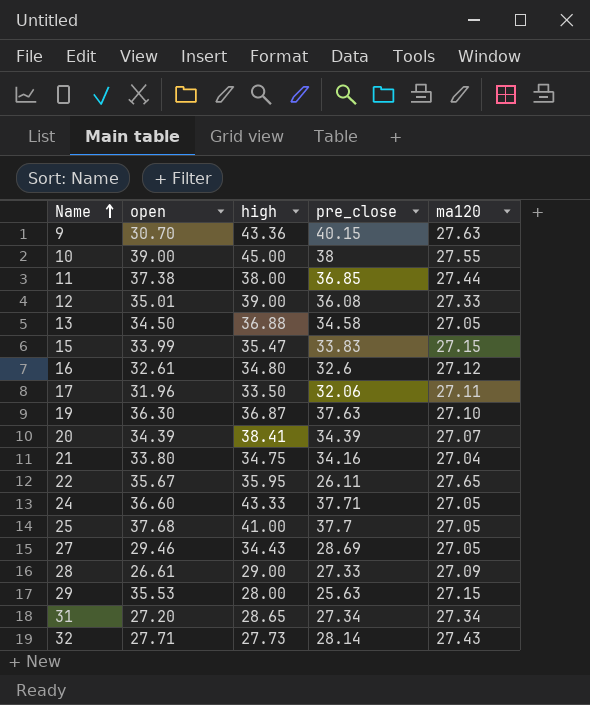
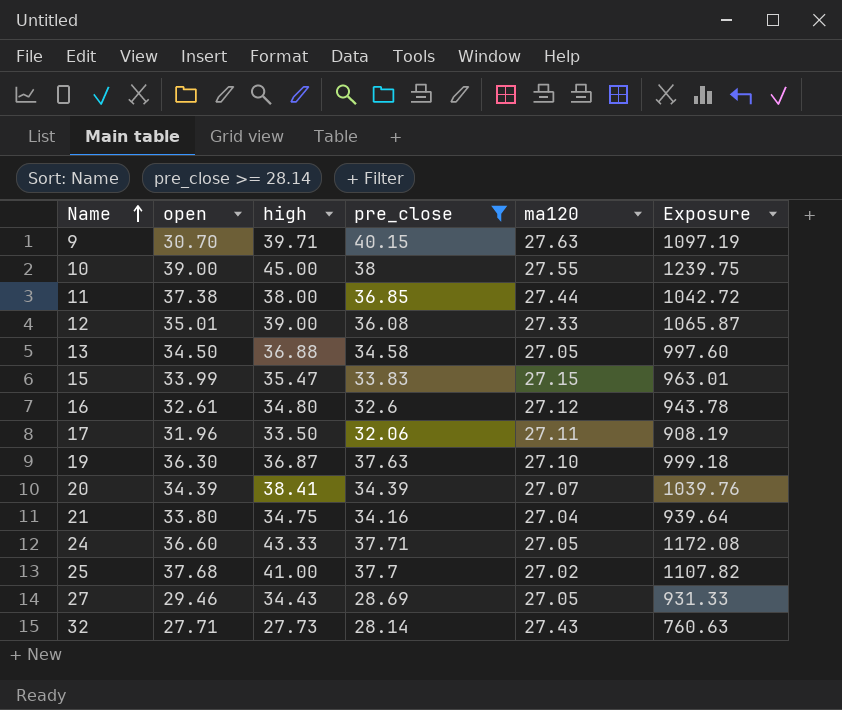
filter: none -> pre_close >= 28.14
column Exposure | formula: none -> [high] * [ma120]
9 | high: 43.36 -> 39.71
25 | ma120: 27.05 -> 27.02

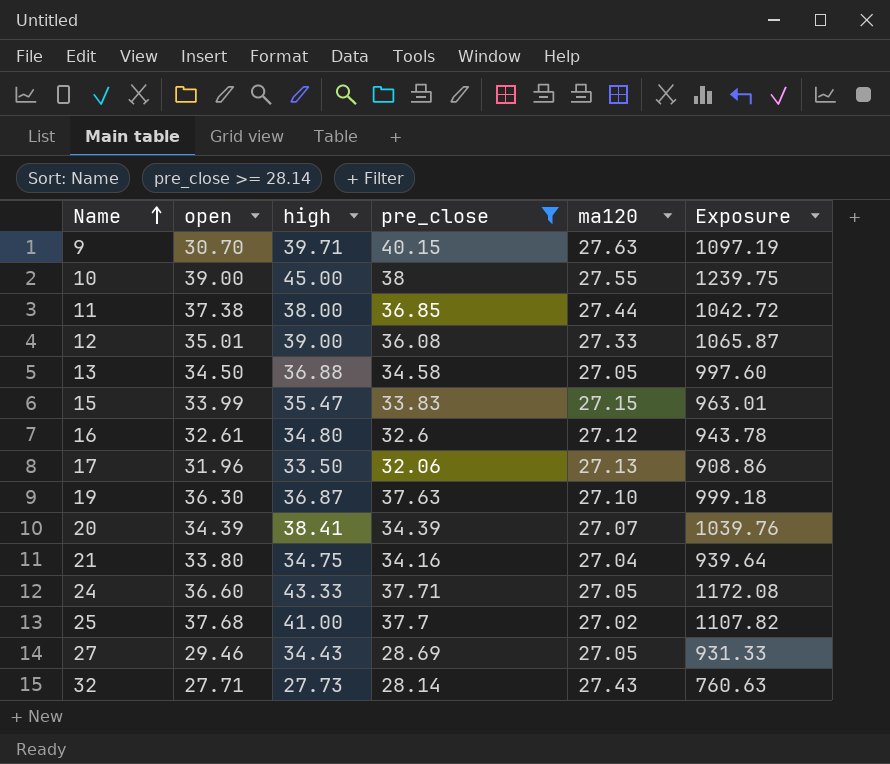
17 | ma120: 27.11 -> 27.13
17 | Exposure: 908.19 -> 908.86

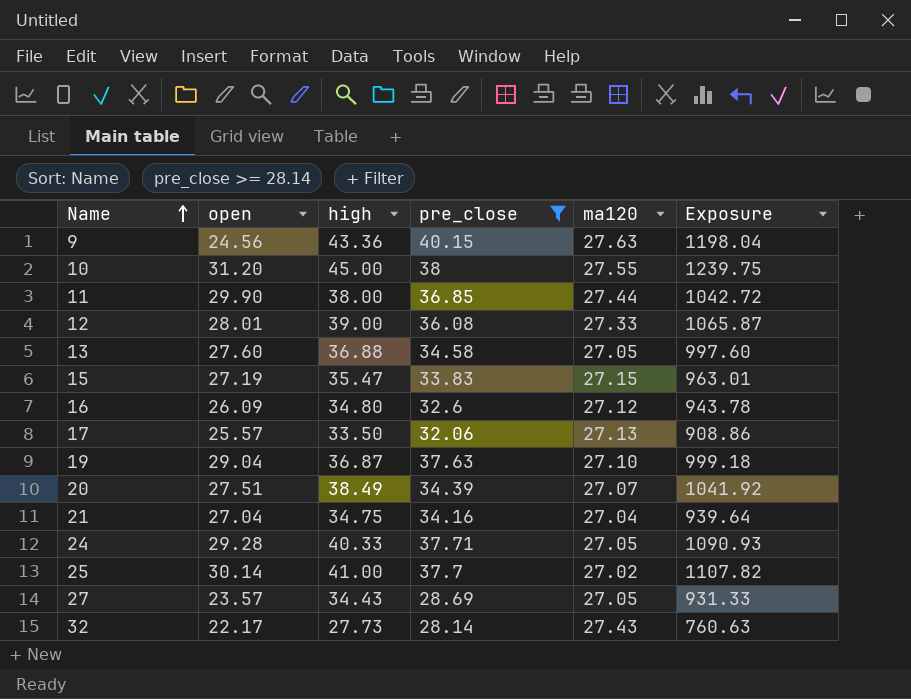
9 | open: 30.70 -> 24.56
9 | high: 39.71 -> 43.36
9 | Exposure: 1097.19 -> 1198.04
10 | open: 39.00 -> 31.20
11 | open: 37.38 -> 29.90
12 | open: 35.01 -> 28.01
13 | open: 34.50 -> 27.60
15 | open: 33.99 -> 27.19
16 | open: 32.61 -> 26.09
17 | open: 31.96 -> 25.57
19 | open: 36.30 -> 29.04
20 | open: 34.39 -> 27.51
20 | high: 38.41 -> 38.49
20 | Exposure: 1039.76 -> 1041.92
21 | open: 33.80 -> 27.04
24 | open: 36.60 -> 29.28
24 | high: 43.33 -> 40.33
24 | Exposure: 1172.08 -> 1090.93
25 | open: 37.68 -> 30.14
27 | open: 29.46 -> 23.57
32 | open: 27.71 -> 22.17

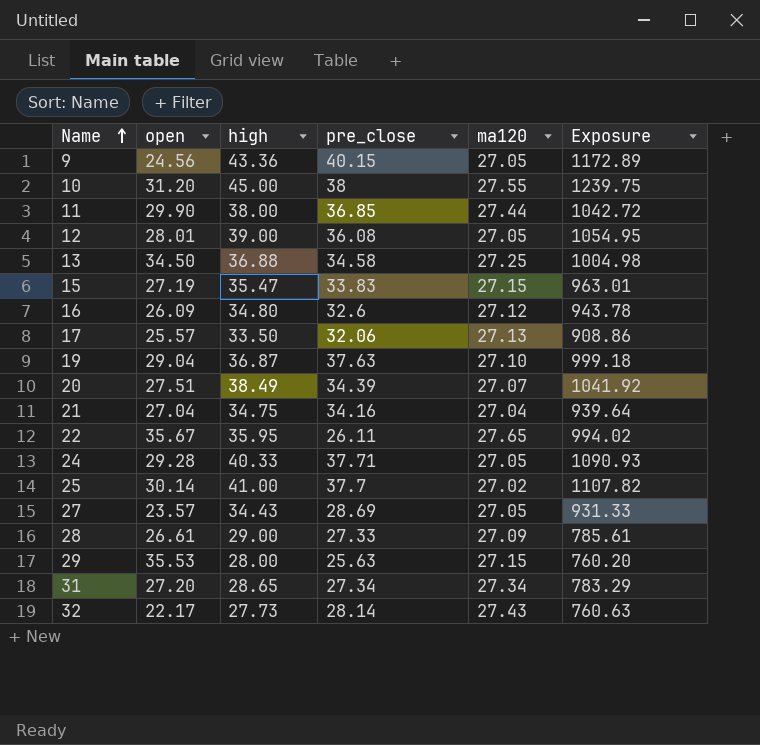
filter: pre_close >= 28.14 -> none
9 | ma120: 27.63 -> 27.05
9 | Exposure: 1198.04 -> 1172.89
12 | ma120: 27.33 -> 27.05
12 | Exposure: 1065.87 -> 1054.95
13 | open: 27.60 -> 34.50
13 | ma120: 27.05 -> 27.25
13 | Exposure: 997.60 -> 1004.98

